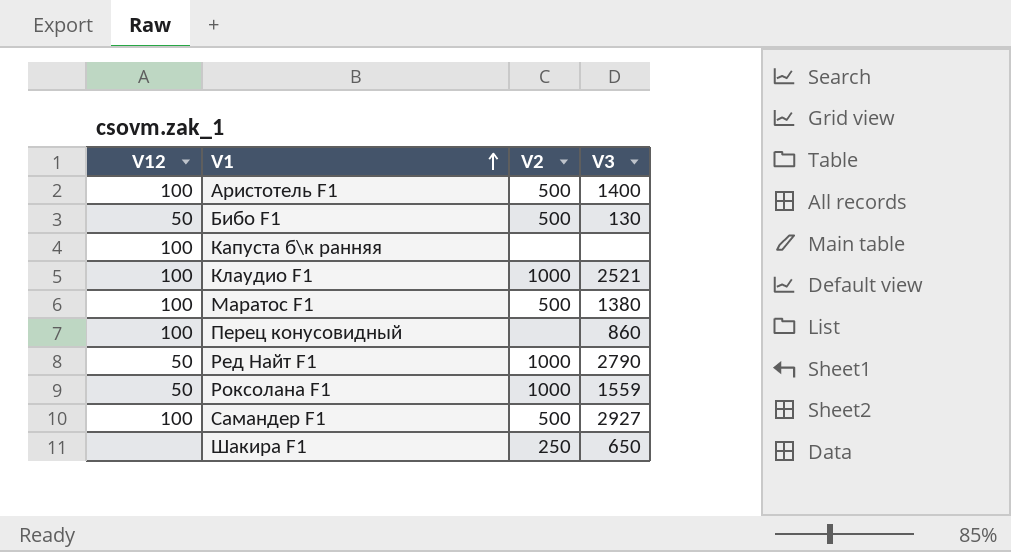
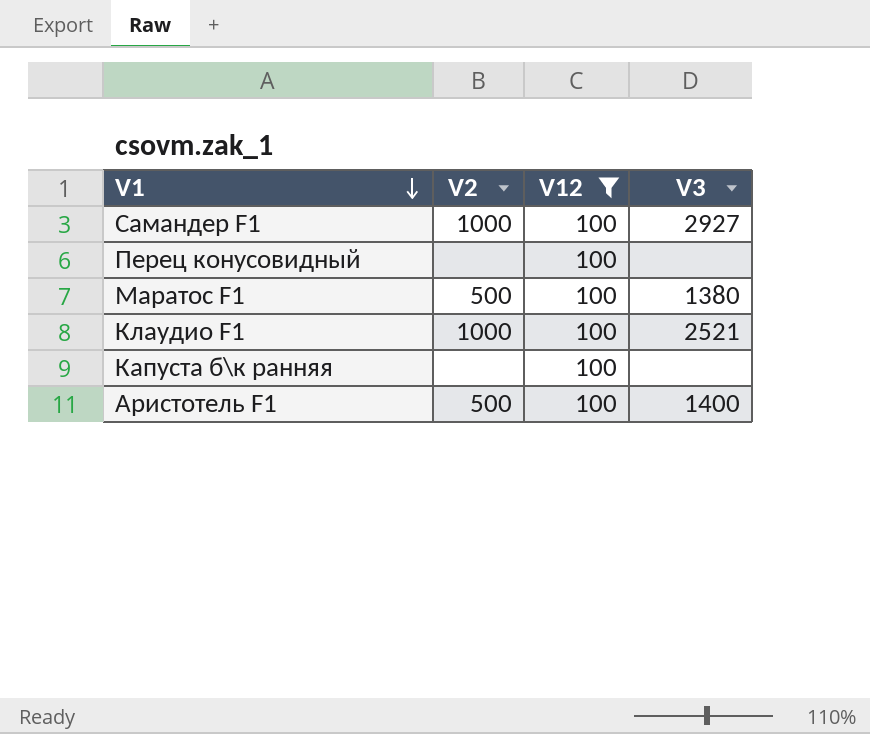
filter: none -> V12 = 100
row order: V1 ascending -> V1 descending
column V12 | position: 1 -> 3
Самандер F1 | V2: 500 -> 1000
Перец конусовидный | V3: 860 -> none

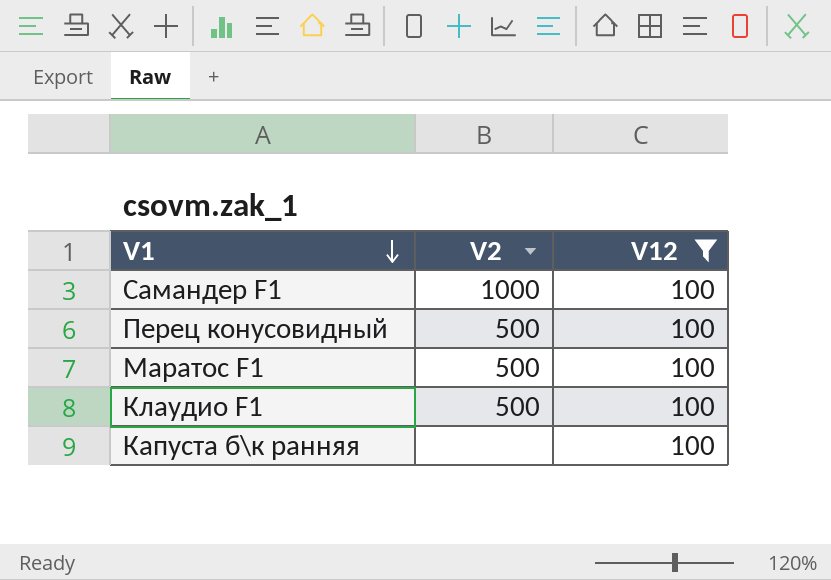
column V3 | position: 4 -> none
row Аристотель F1: 500 | 100 | 1400 -> none
Перец конусовидный | V2: none -> 500
Клаудио F1 | V2: 1000 -> 500

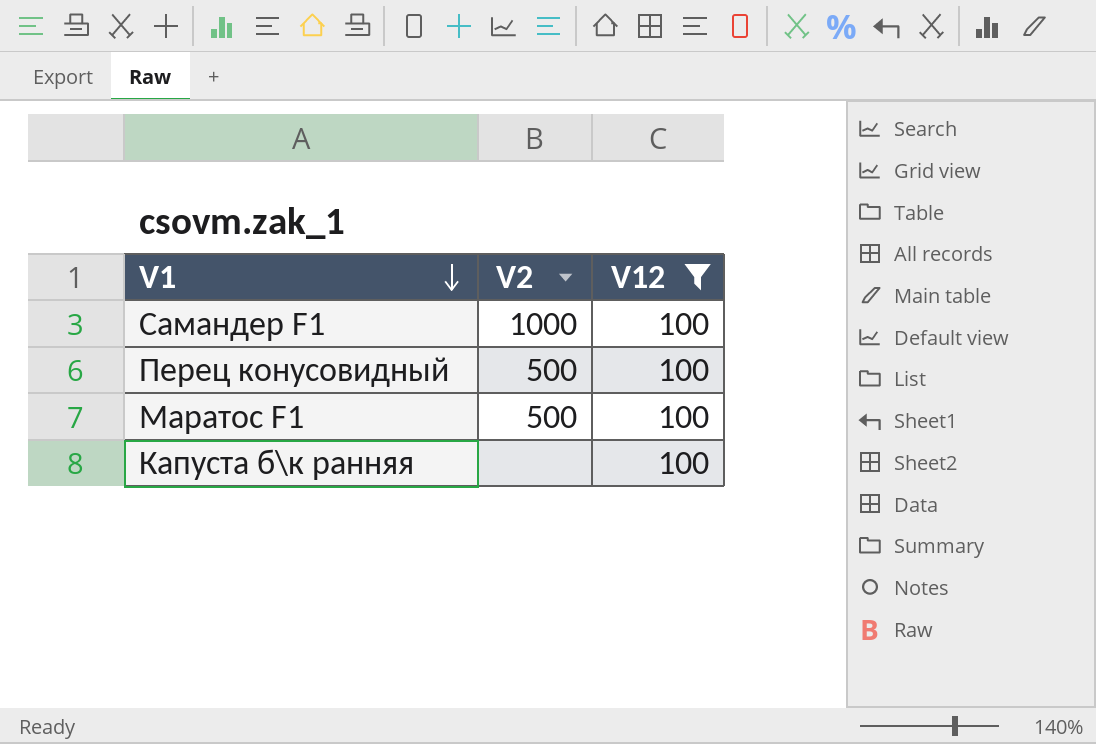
row Клаудио F1: 500 | 100 -> none

